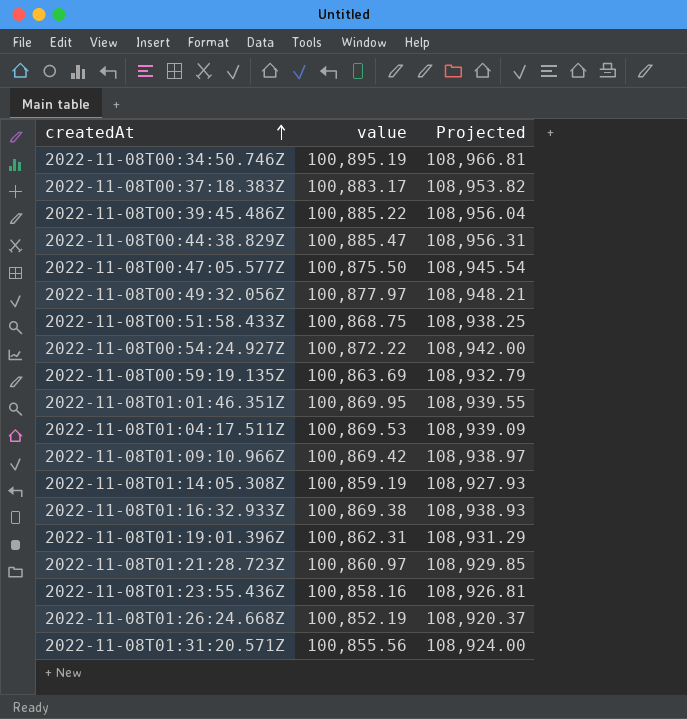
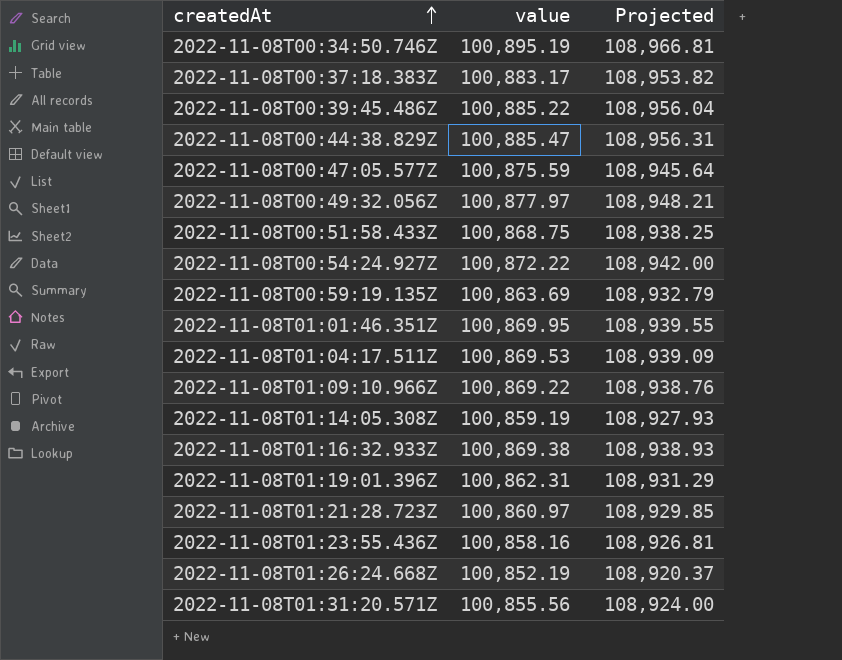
2022-11-08T00:47:05.577Z | value: 100,875.50 -> 100,875.59
2022-11-08T00:47:05.577Z | Projected: 108,945.54 -> 108,945.64
2022-11-08T01:09:10.966Z | value: 100,869.42 -> 100,869.22
2022-11-08T01:09:10.966Z | Projected: 108,938.97 -> 108,938.76

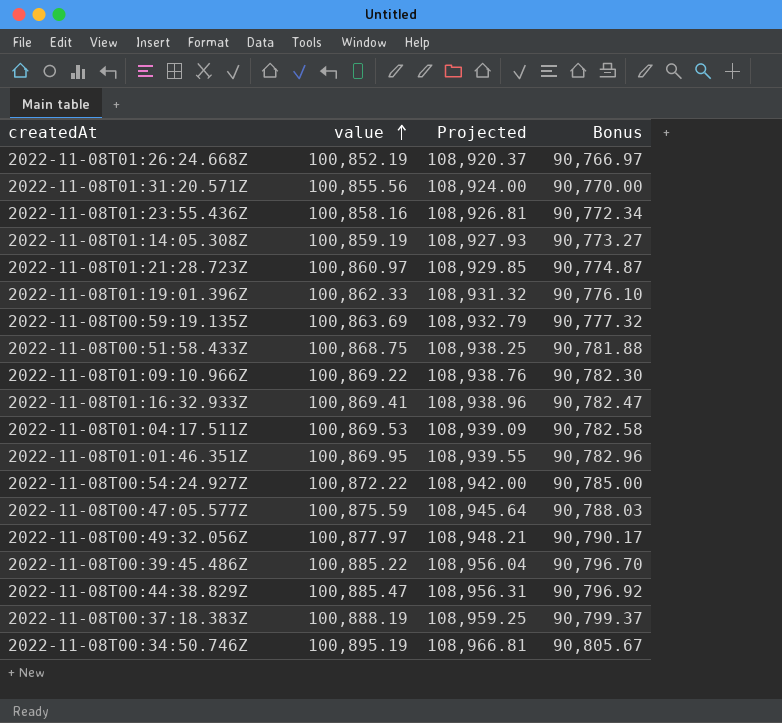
row order: createdAt ascending -> value ascending
column Bonus | formula: none -> [value] * 0.9
2022-11-08T01:19:01.396Z | value: 100,862.31 -> 100,862.33
2022-11-08T01:19:01.396Z | Projected: 108,931.29 -> 108,931.32
2022-11-08T01:16:32.933Z | value: 100,869.38 -> 100,869.41
2022-11-08T01:16:32.933Z | Projected: 108,938.93 -> 108,938.96
2022-11-08T00:37:18.383Z | value: 100,883.17 -> 100,888.19
2022-11-08T00:37:18.383Z | Projected: 108,953.82 -> 108,959.25

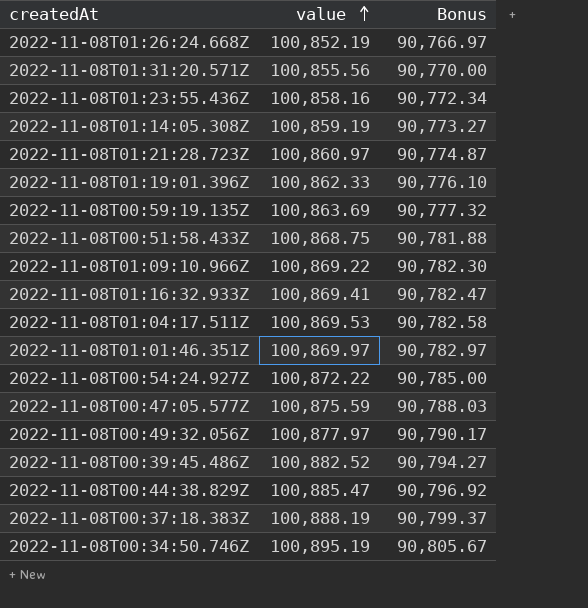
column Projected | formula: [value] * 1.08 -> none
2022-11-08T01:01:46.351Z | value: 100,869.95 -> 100,869.97
2022-11-08T01:01:46.351Z | Bonus: 90,782.96 -> 90,782.97
2022-11-08T00:39:45.486Z | value: 100,885.22 -> 100,882.52
2022-11-08T00:39:45.486Z | Bonus: 90,796.70 -> 90,794.27

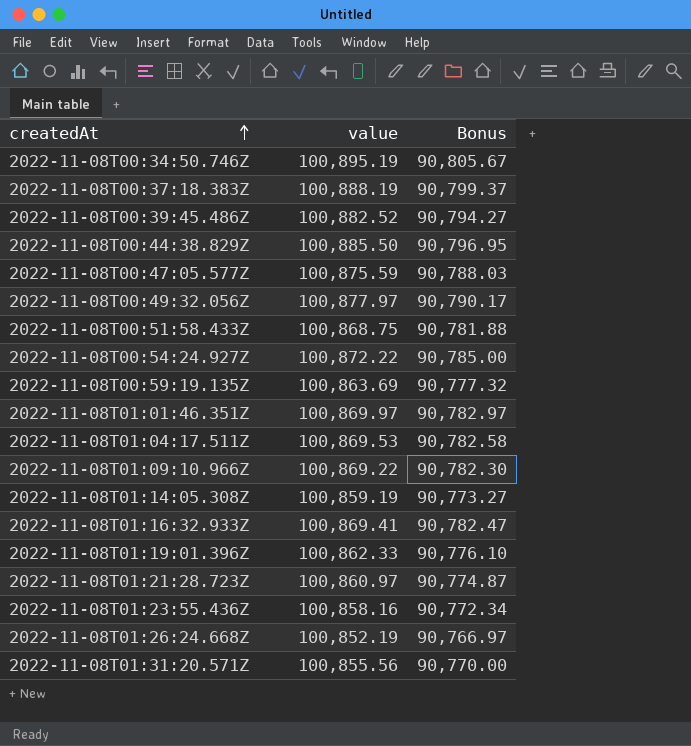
row order: value ascending -> createdAt ascending
2022-11-08T00:44:38.829Z | value: 100,885.47 -> 100,885.50
2022-11-08T00:44:38.829Z | Bonus: 90,796.92 -> 90,796.95

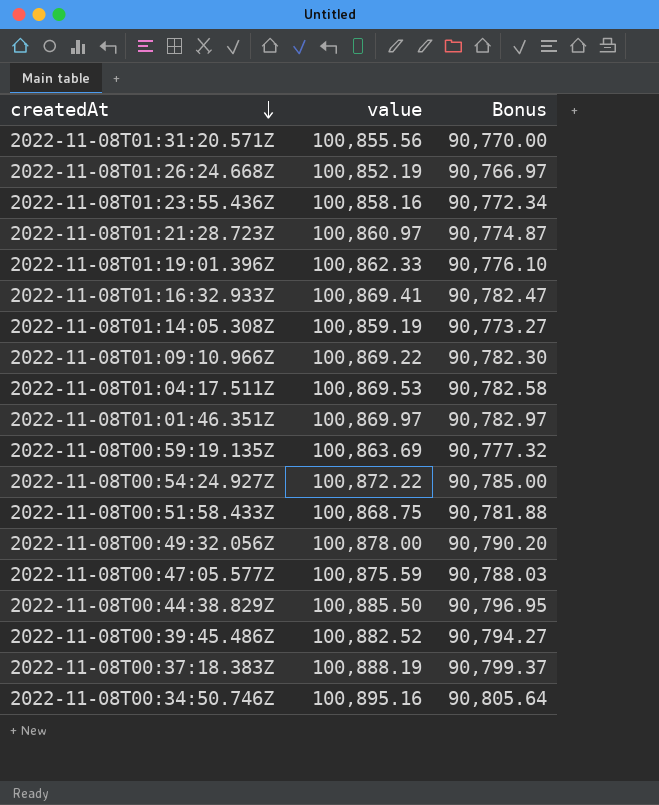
row order: createdAt ascending -> createdAt descending
2022-11-08T00:49:32.056Z | value: 100,877.97 -> 100,878.00
2022-11-08T00:49:32.056Z | Bonus: 90,790.17 -> 90,790.20
2022-11-08T00:34:50.746Z | value: 100,895.19 -> 100,895.16
2022-11-08T00:34:50.746Z | Bonus: 90,805.67 -> 90,805.64

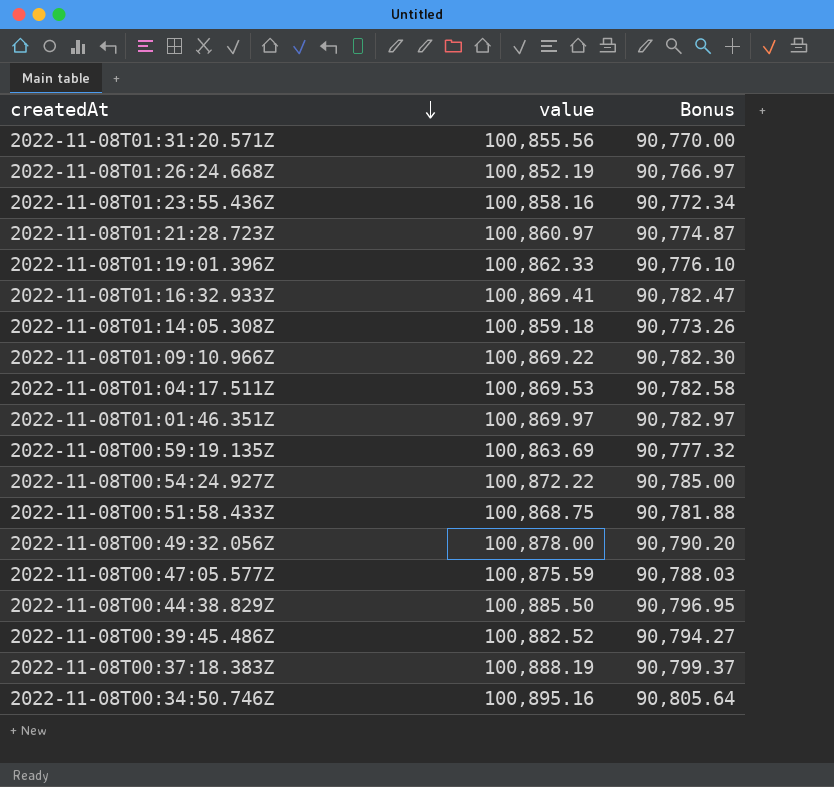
2022-11-08T01:14:05.308Z | value: 100,859.19 -> 100,859.18
2022-11-08T01:14:05.308Z | Bonus: 90,773.27 -> 90,773.26

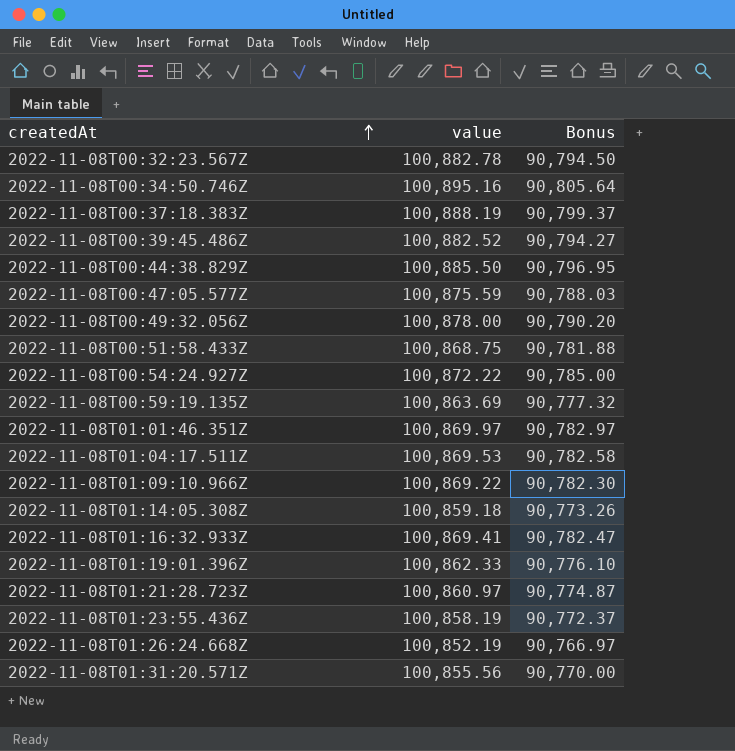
row order: createdAt descending -> createdAt ascending
row 2022-11-08T00:32:23.567Z: none -> 100,882.78 | 90,794.50
2022-11-08T01:23:55.436Z | value: 100,858.16 -> 100,858.19
2022-11-08T01:23:55.436Z | Bonus: 90,772.34 -> 90,772.37

